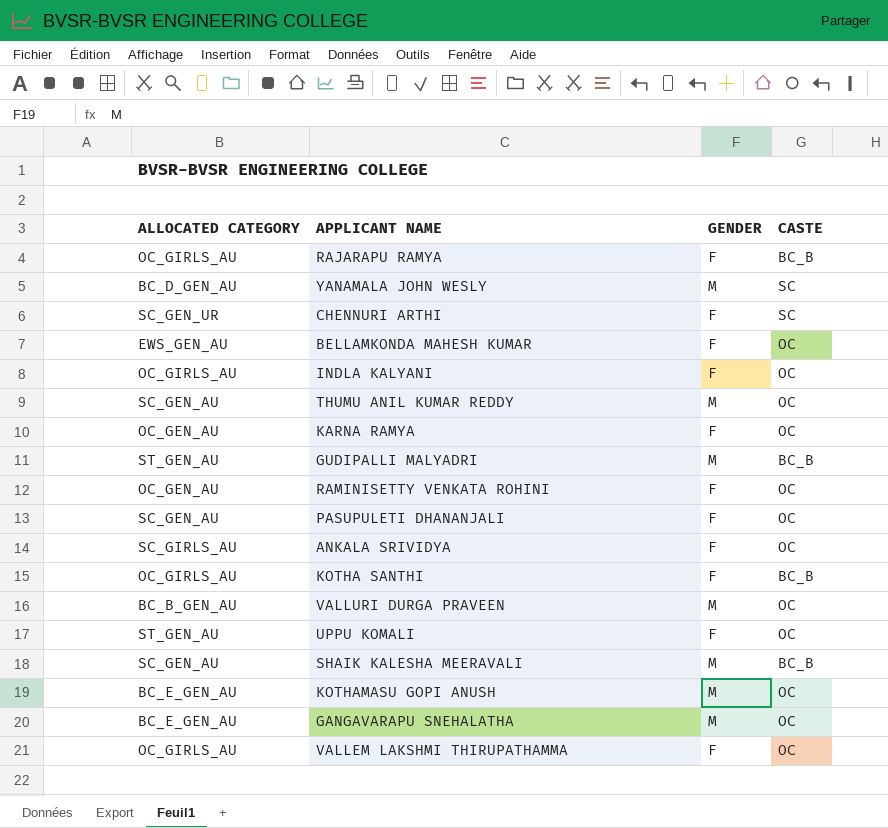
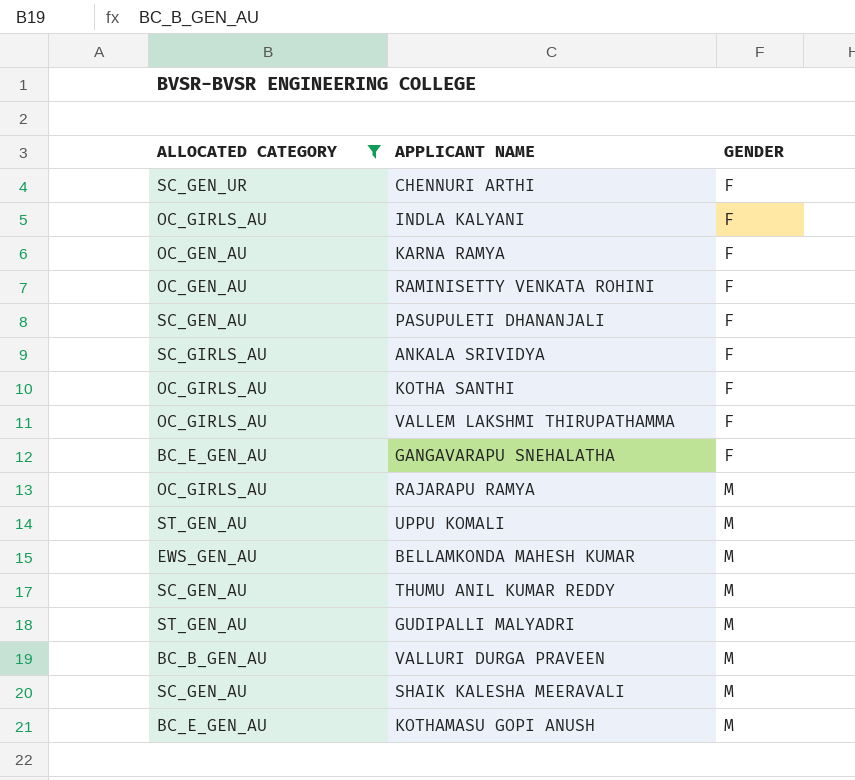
filter: none -> ALLOCATED CATEGORY != BC_D_GEN_AU
row order: none -> GENDER ascending
column CASTE | position: 4 -> none
GANGAVARAPU SNEHALATHA | GENDER: M -> F
RAJARAPU RAMYA | GENDER: F -> M
UPPU KOMALI | GENDER: F -> M
BELLAMKONDA MAHESH KUMAR | GENDER: F -> M

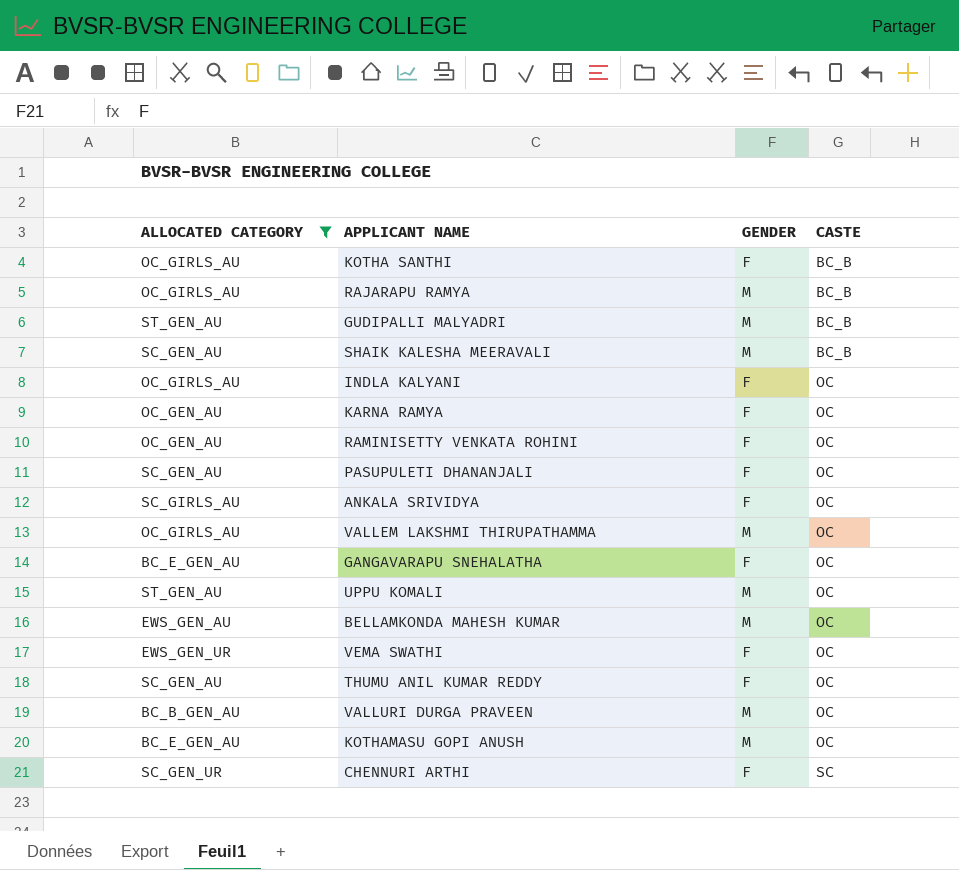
row order: GENDER ascending -> CASTE ascending
column CASTE | position: none -> 4
VALLEM LAKSHMI THIRUPATHAMMA | GENDER: F -> M
row VEMA SWATHI: none -> EWS_GEN_UR | F | OC
THUMU ANIL KUMAR REDDY | GENDER: M -> F

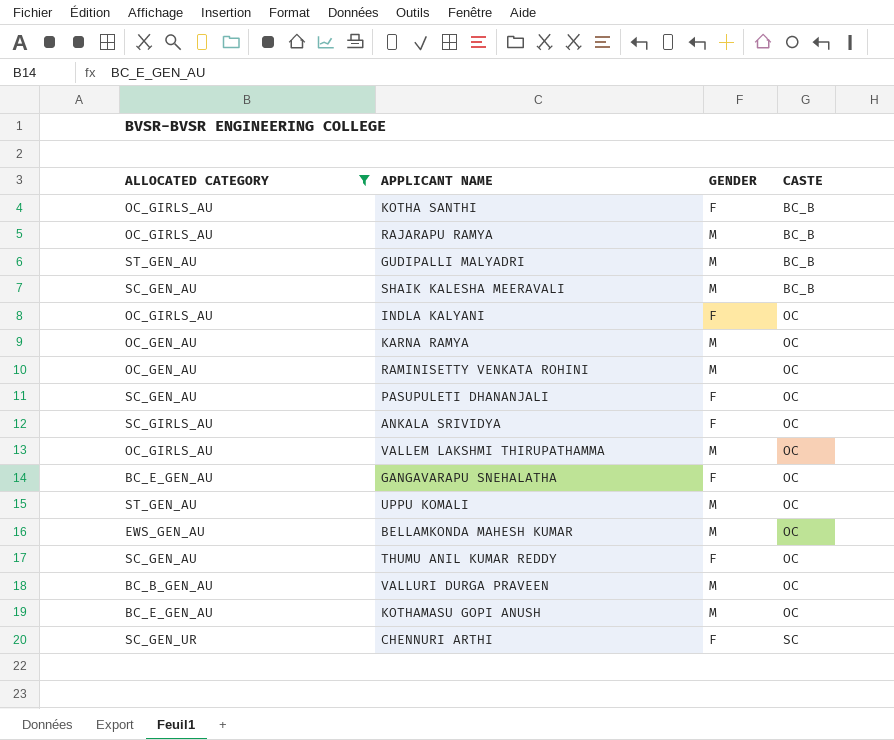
row VEMA SWATHI: EWS_GEN_UR | F | OC -> none
KARNA RAMYA | GENDER: F -> M
RAMINISETTY VENKATA ROHINI | GENDER: F -> M

